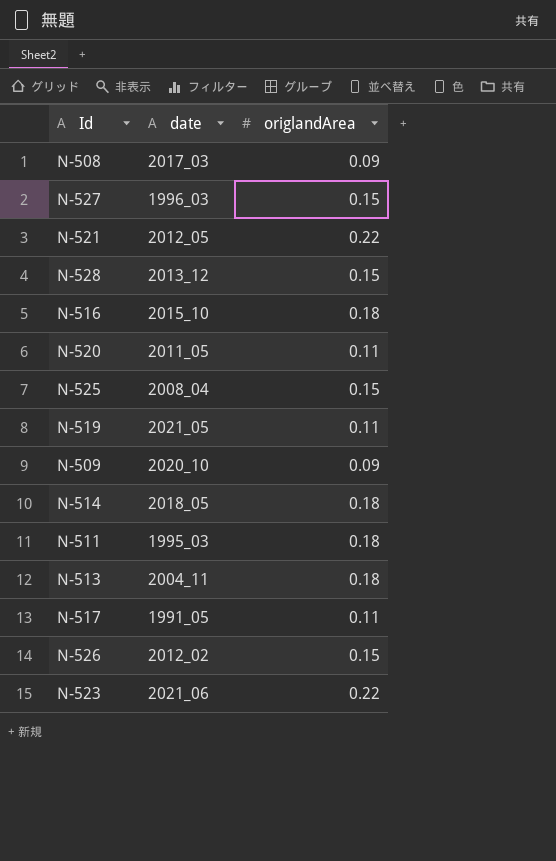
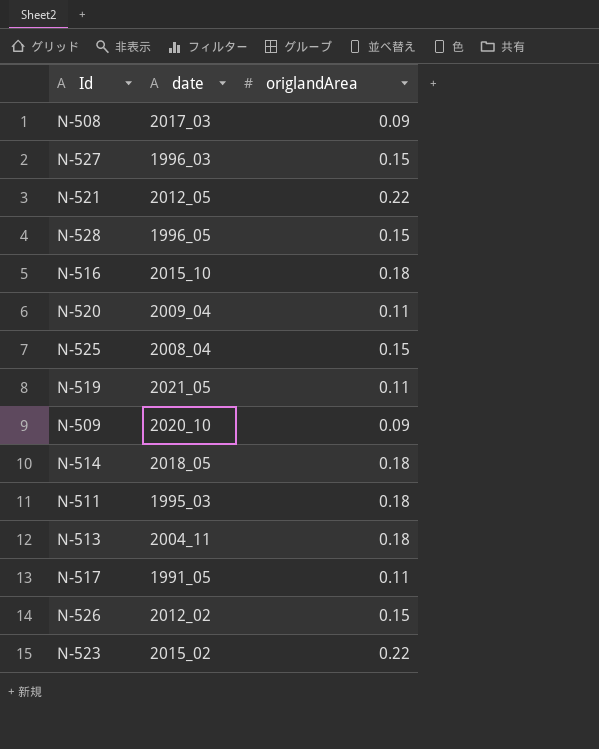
N-528 | date: 2013_12 -> 1996_05
N-520 | date: 2011_05 -> 2009_04
N-523 | date: 2021_06 -> 2015_02

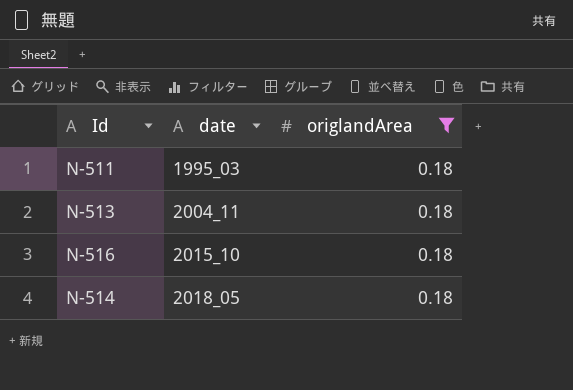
filter: none -> origlandArea = 0.18
row order: none -> date ascending

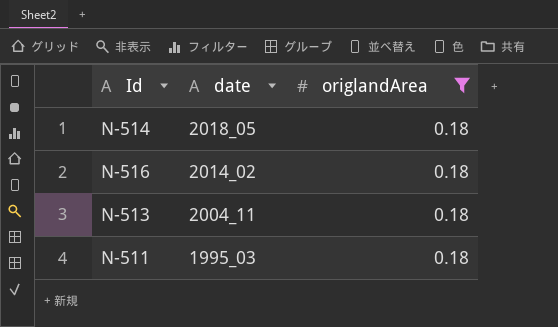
row order: date ascending -> date descending
N-516 | date: 2015_10 -> 2014_02

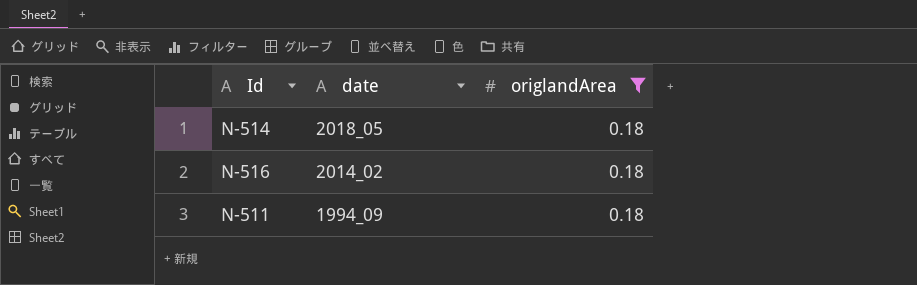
row N-513: 2004_11 | 0.18 -> none
N-511 | date: 1995_03 -> 1994_09

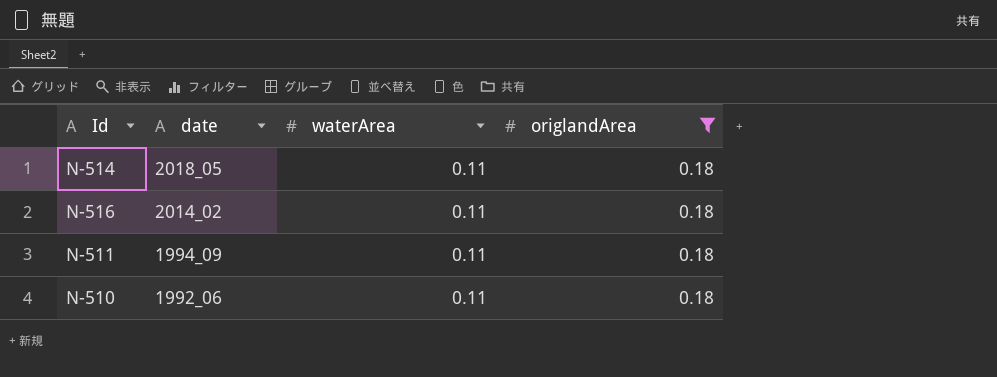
column waterArea | position: none -> 3
row N-510: none -> 1992_06 | 0.11 | 0.18

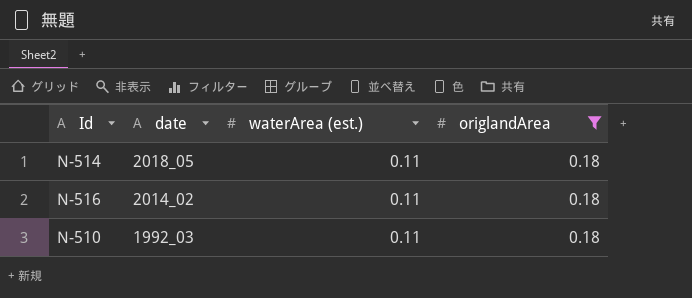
column name: waterArea -> waterArea (est.)
row N-511: 1994_09 | 0.11 | 0.18 -> none
N-510 | date: 1992_06 -> 1992_03

